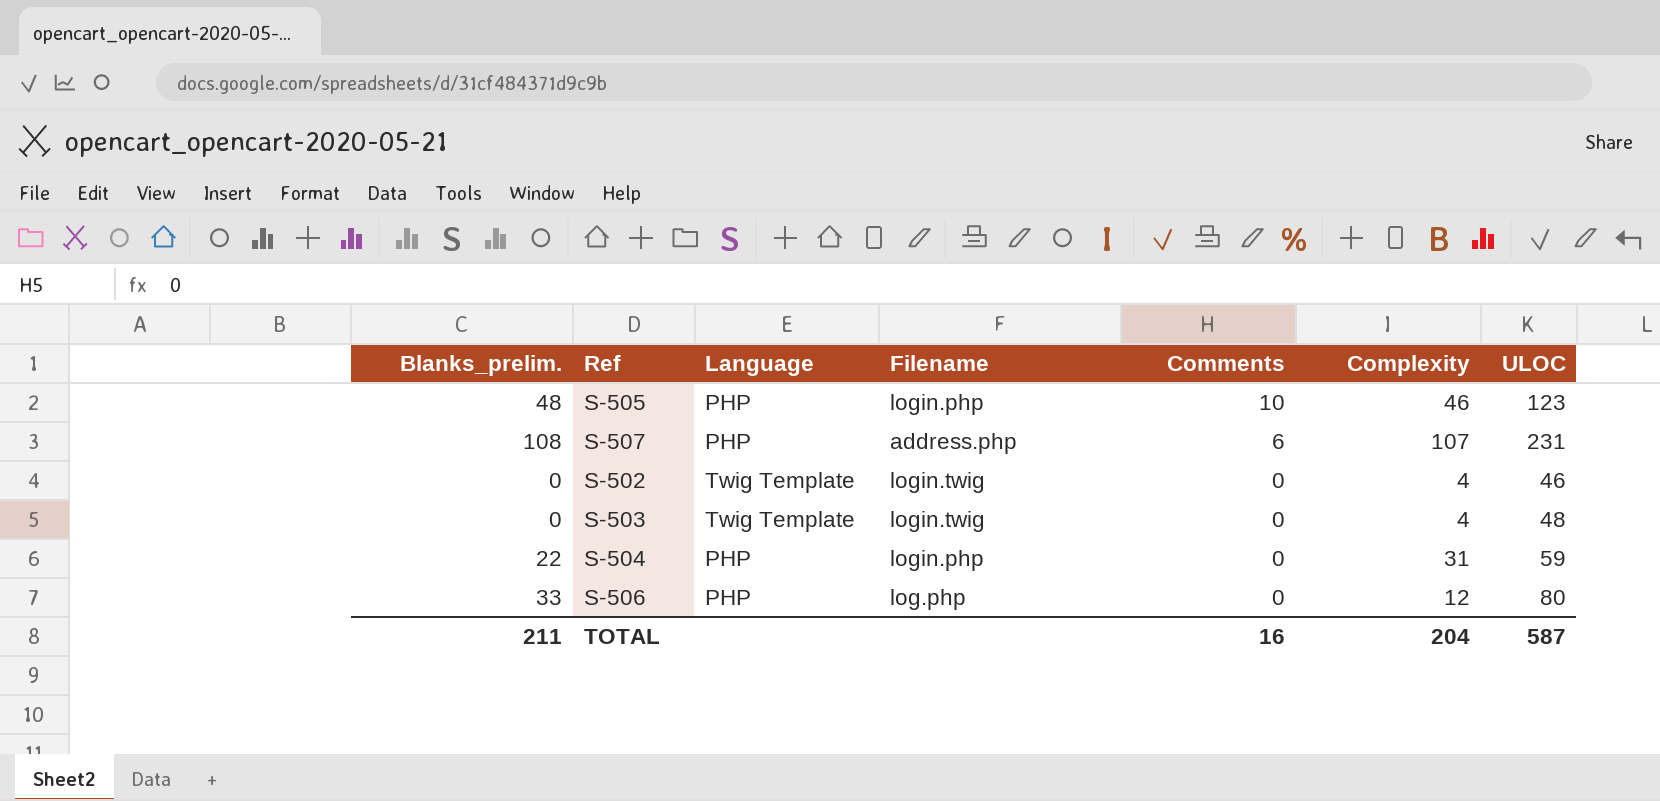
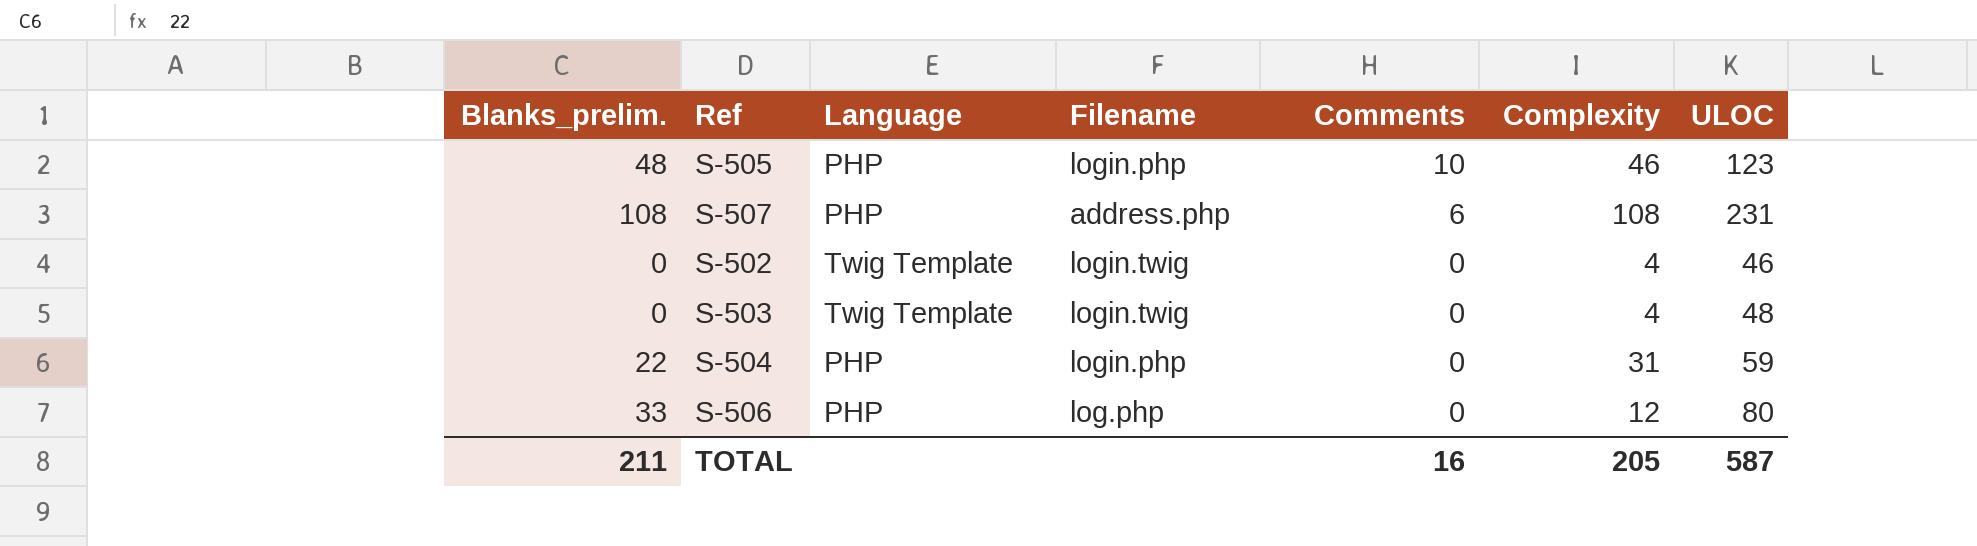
S-507 | Complexity: 107 -> 108
TOTAL | Complexity: 204 -> 205

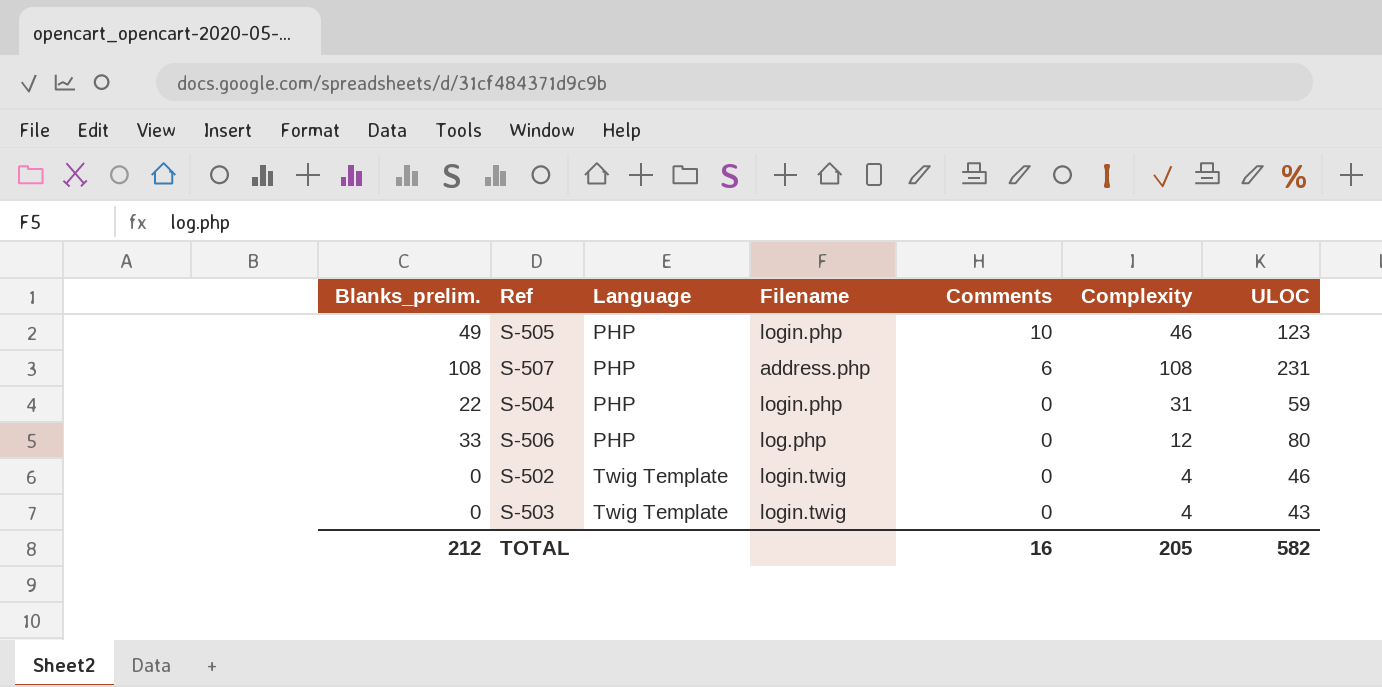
row order: Comments descending -> Language ascending
S-505 | Blanks_prelim.: 48 -> 49
S-503 | ULOC: 48 -> 43
TOTAL | Blanks_prelim.: 211 -> 212
TOTAL | ULOC: 587 -> 582

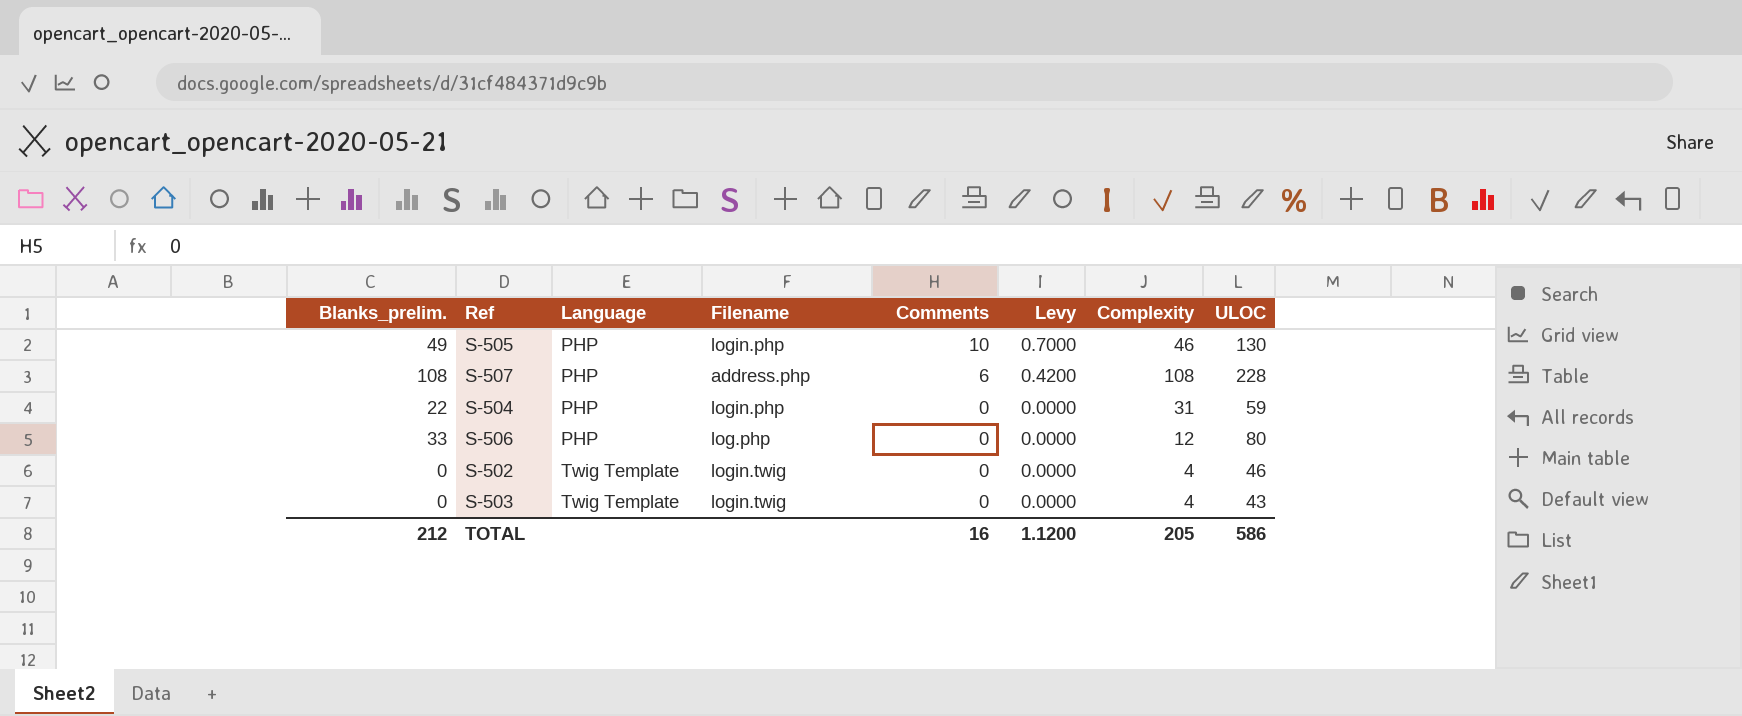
column Levy | formula: none -> [Comments] * 0.07
S-505 | ULOC: 123 -> 130
S-507 | ULOC: 231 -> 228
TOTAL | ULOC: 582 -> 586

